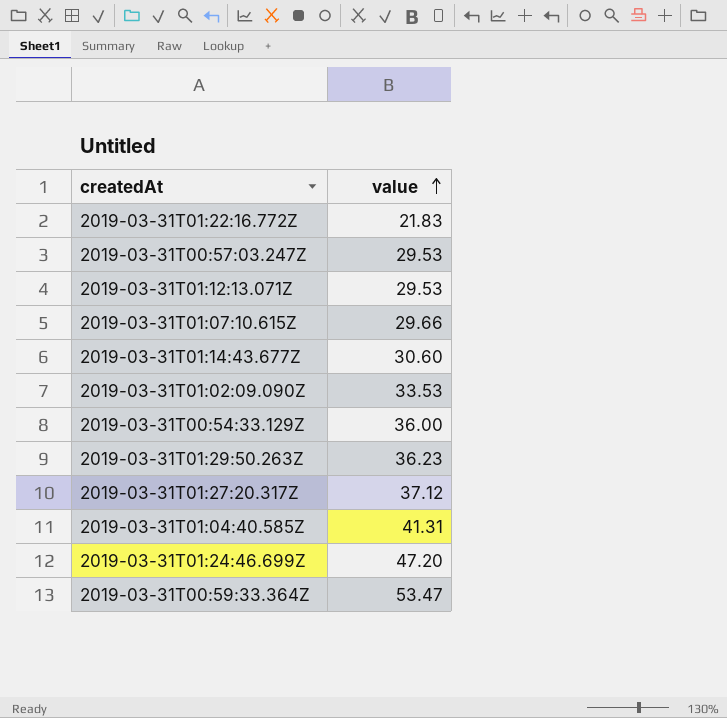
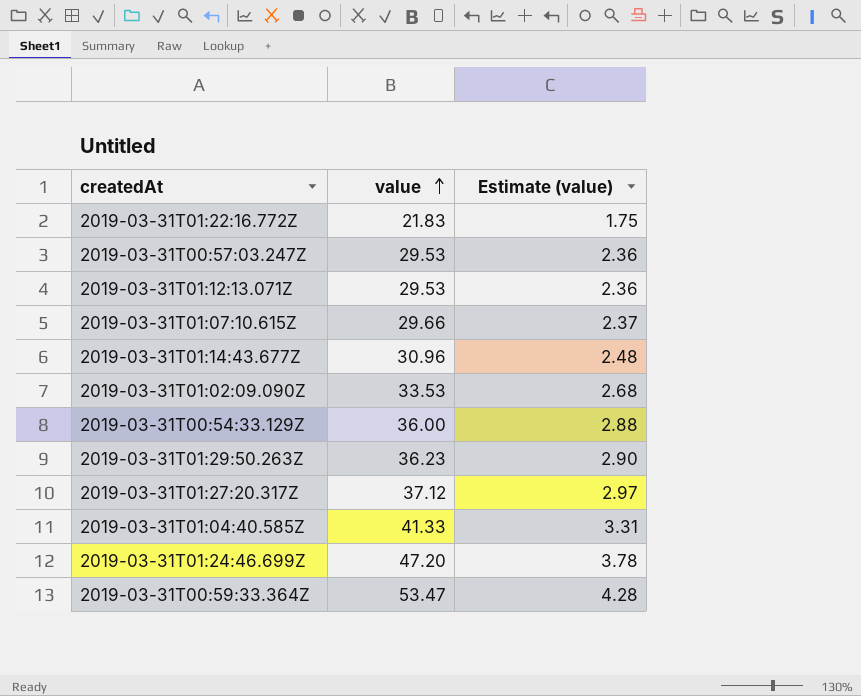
column Estimate (value) | formula: none -> [value] * 0.08
2019-03-31T01:14:43.677Z | value: 30.60 -> 30.96
2019-03-31T01:04:40.585Z | value: 41.31 -> 41.33

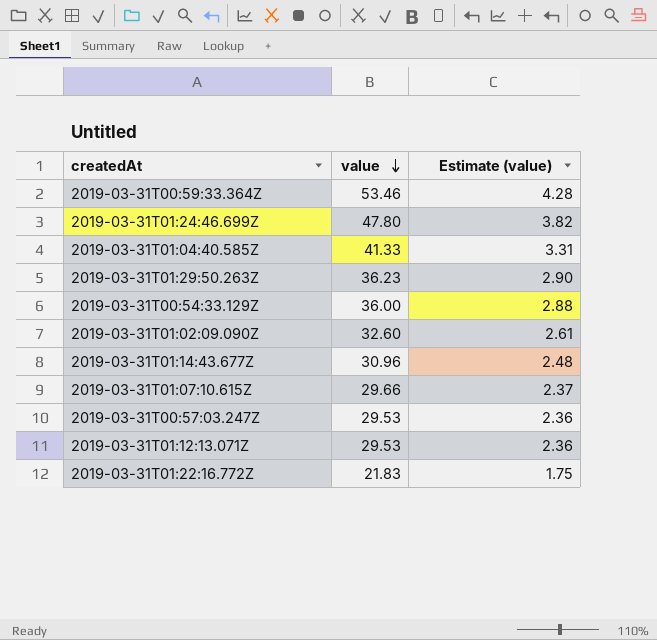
row order: value ascending -> value descending
row 2019-03-31T01:27:20.317Z: 37.12 | 2.97 -> none
2019-03-31T00:59:33.364Z | value: 53.47 -> 53.46
2019-03-31T01:24:46.699Z | value: 47.20 -> 47.80
2019-03-31T01:24:46.699Z | Estimate (value): 3.78 -> 3.82
2019-03-31T01:02:09.090Z | value: 33.53 -> 32.60
2019-03-31T01:02:09.090Z | Estimate (value): 2.68 -> 2.61

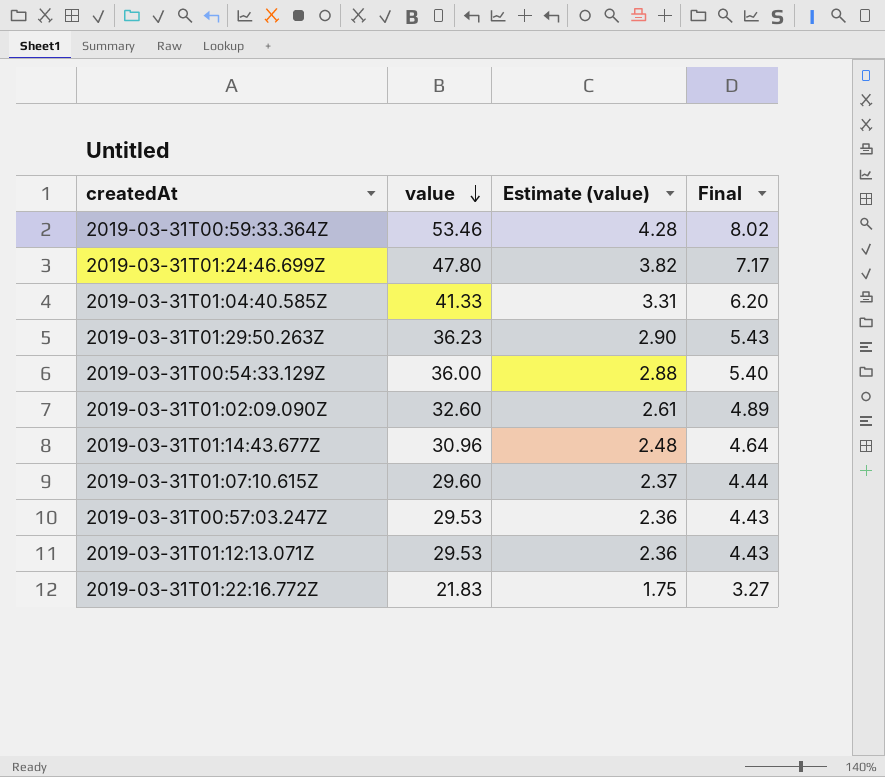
column Final | formula: none -> [value] * 0.15
2019-03-31T01:07:10.615Z | value: 29.66 -> 29.60

